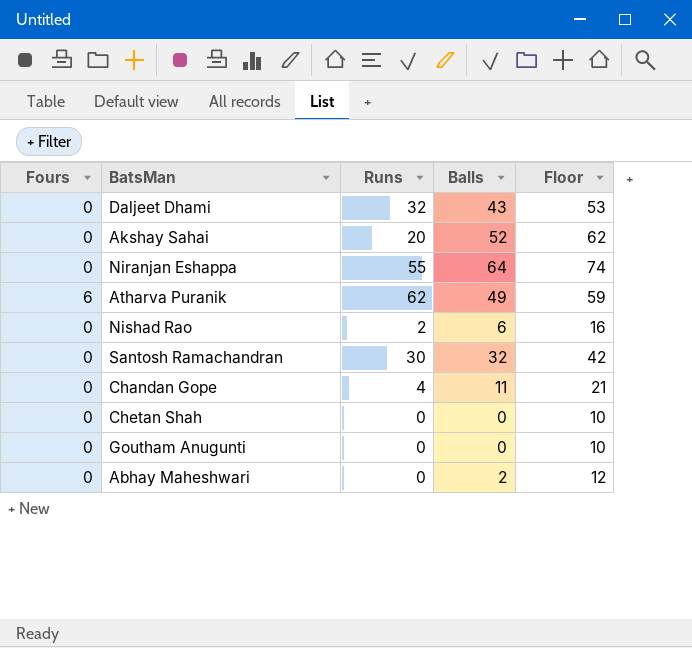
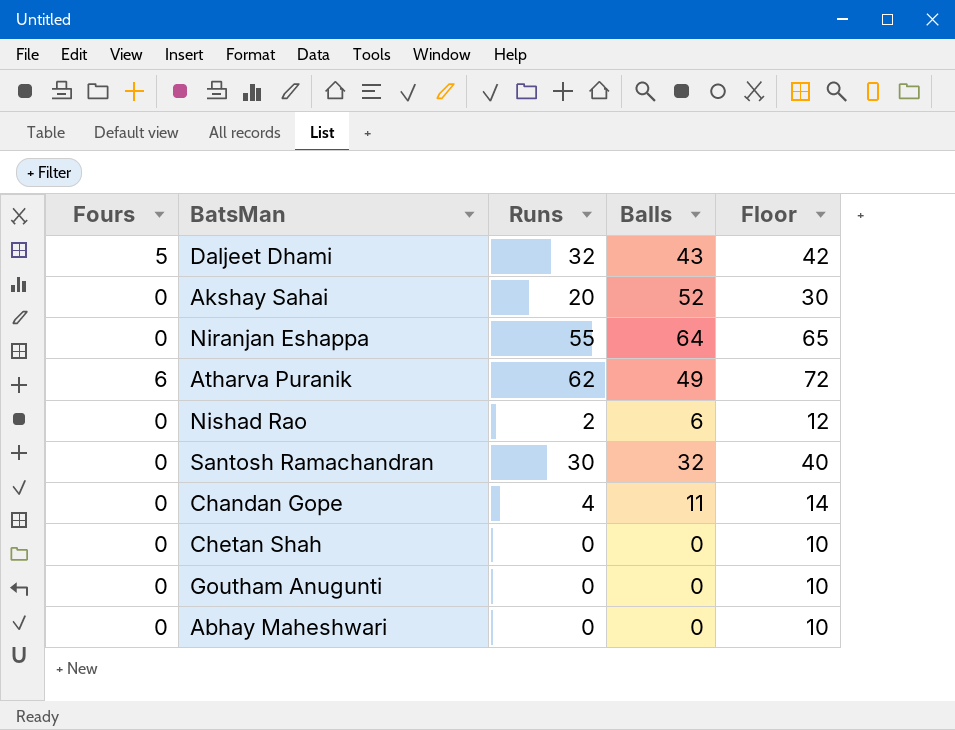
column Floor | formula: [Balls] + 10 -> [Runs] + 10
Daljeet Dhami | Fours: 0 -> 5
Abhay Maheshwari | Balls: 2 -> 0

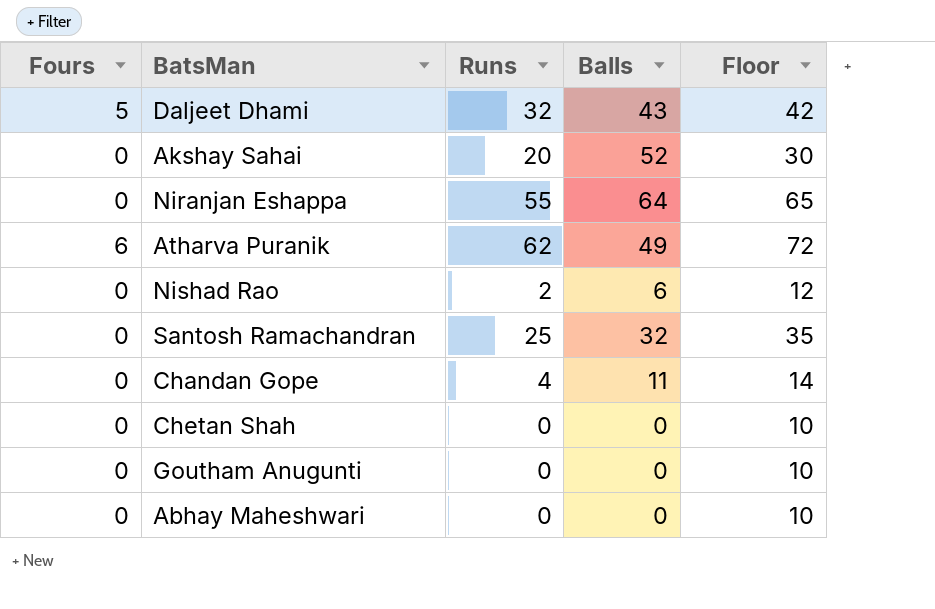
Santosh Ramachandran | Runs: 30 -> 25
Santosh Ramachandran | Floor: 40 -> 35

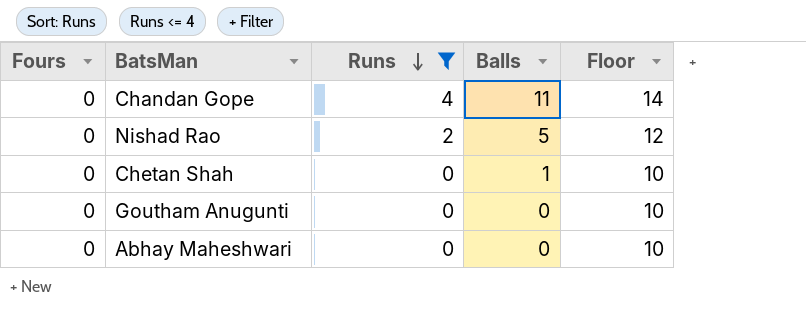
filter: none -> Runs <= 4
row order: none -> Runs descending
Nishad Rao | Balls: 6 -> 5
Chetan Shah | Balls: 0 -> 1

